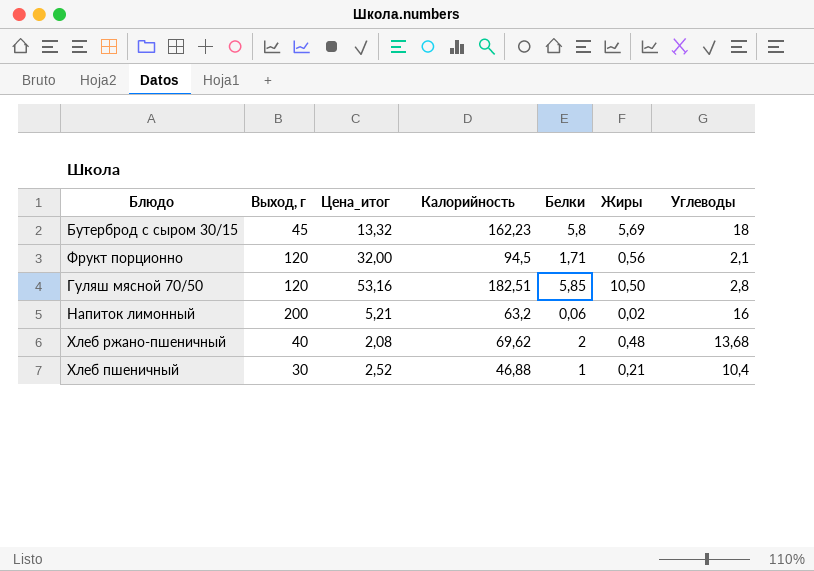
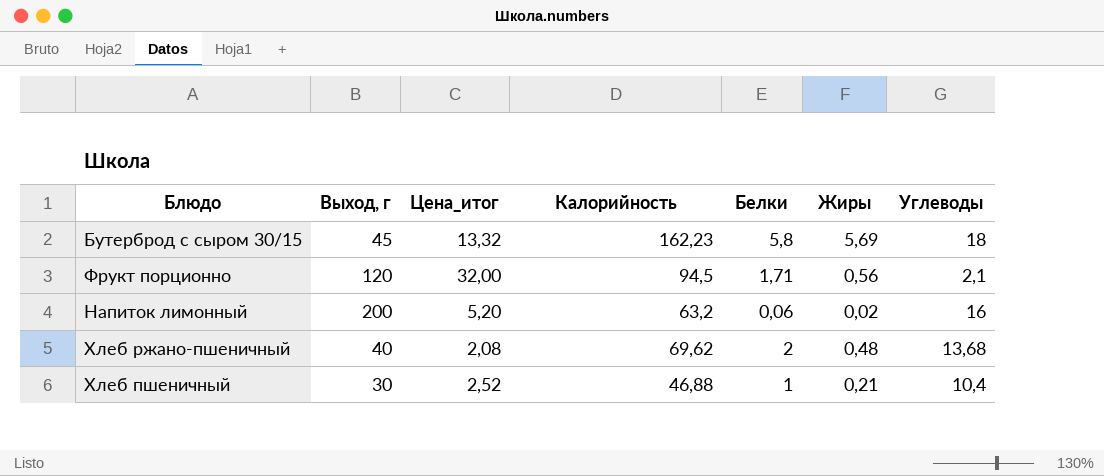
row Гуляш мясной 70/50: 120 | 53,16 | 182,51 | 5,85 | 10,50 | 2,8 -> none
Напиток лимонный | Цена_итог: 5,21 -> 5,20

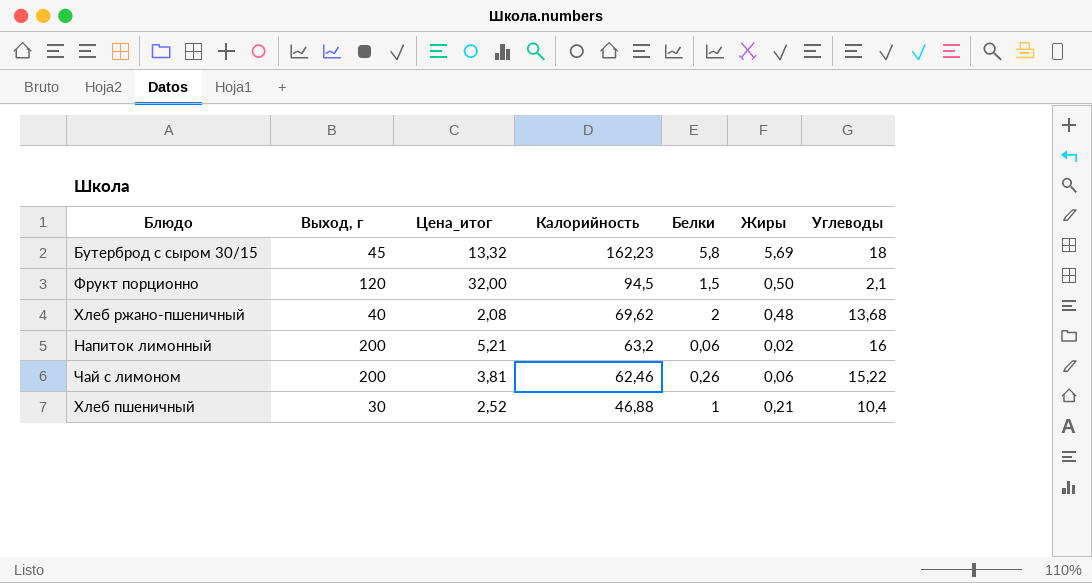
row order: none -> Калорийность descending
Фрукт порционно | Белки: 1,71 -> 1,5
Фрукт порционно | Жиры: 0,56 -> 0,50
Напиток лимонный | Цена_итог: 5,20 -> 5,21
row Чай с лимоном: none -> 200 | 3,81 | 62,46 | 0,26 | 0,06 | 15,22

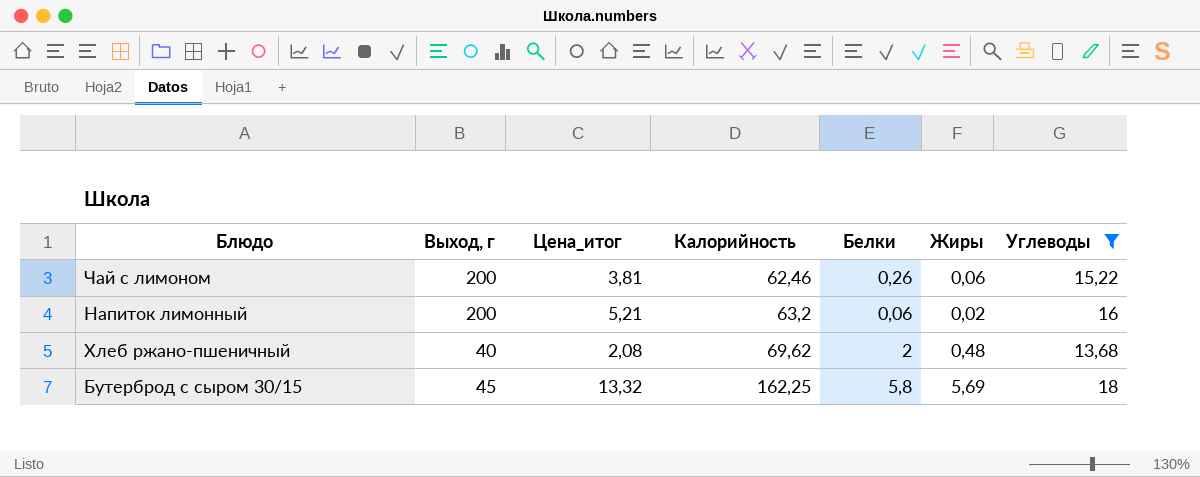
filter: none -> Углеводы >= 13,68
row order: Калорийность descending -> Калорийность ascending
Бутерброд с сыром 30/15 | Калорийность: 162,23 -> 162,25

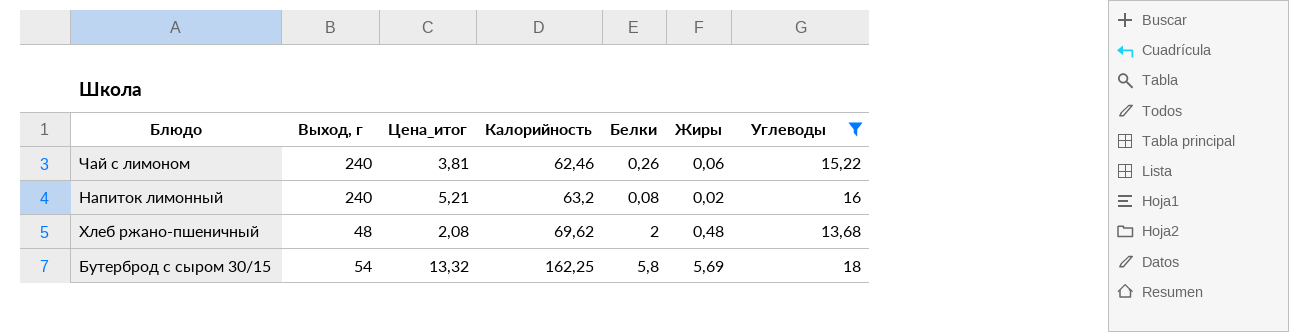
Чай с лимоном | Выход, г: 200 -> 240
Напиток лимонный | Выход, г: 200 -> 240
Напиток лимонный | Белки: 0,06 -> 0,08
Хлеб ржано-пшеничный | Выход, г: 40 -> 48
Бутерброд с сыром 30/15 | Выход, г: 45 -> 54

